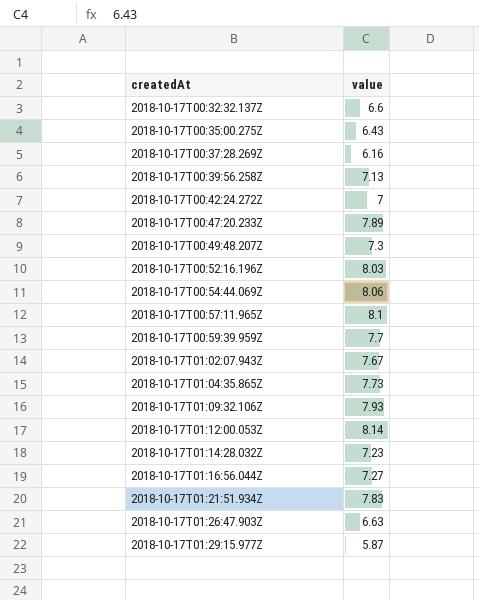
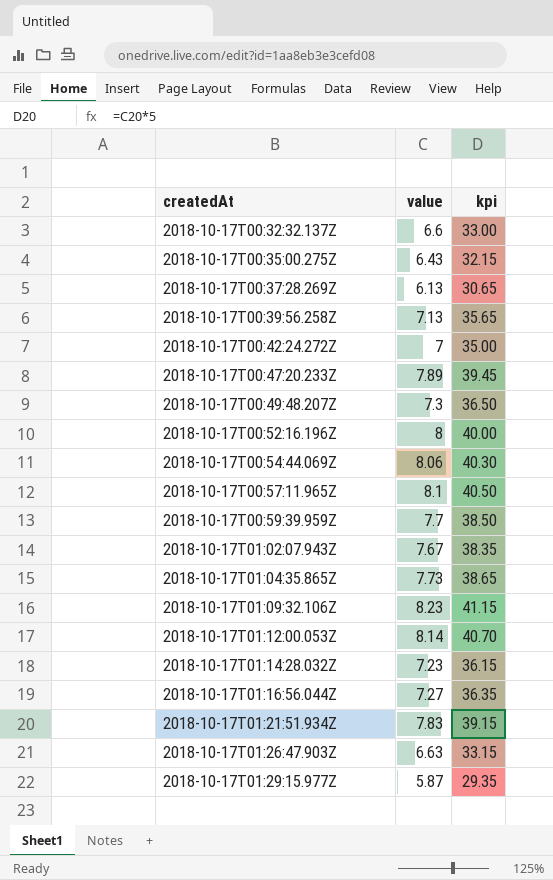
column kpi | formula: none -> [value] * 5
2018-10-17T00:37:28.269Z | value: 6.16 -> 6.13
2018-10-17T00:52:16.196Z | value: 8.03 -> 8
2018-10-17T01:09:32.106Z | value: 7.93 -> 8.23

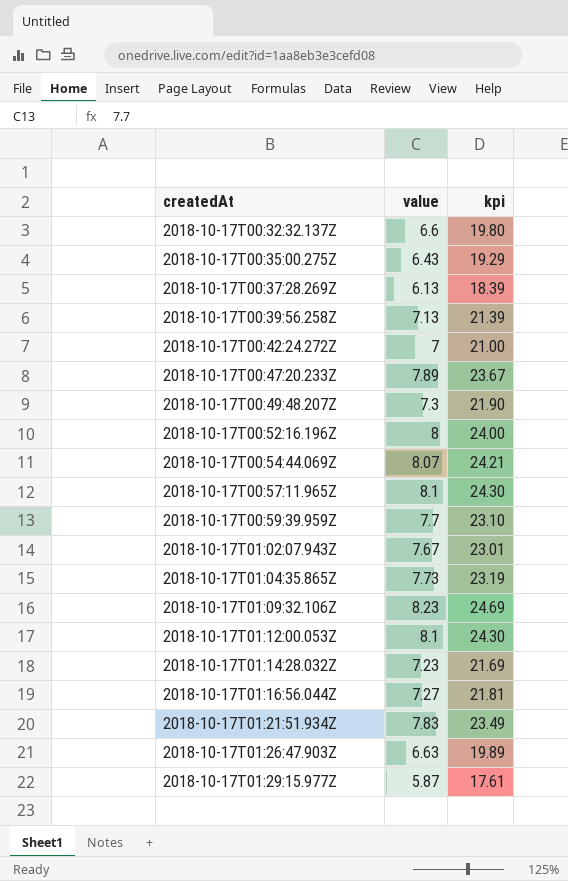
column kpi | formula: [value] * 5 -> [value] * 3
2018-10-17T00:54:44.069Z | value: 8.06 -> 8.07
2018-10-17T01:12:00.053Z | value: 8.14 -> 8.1

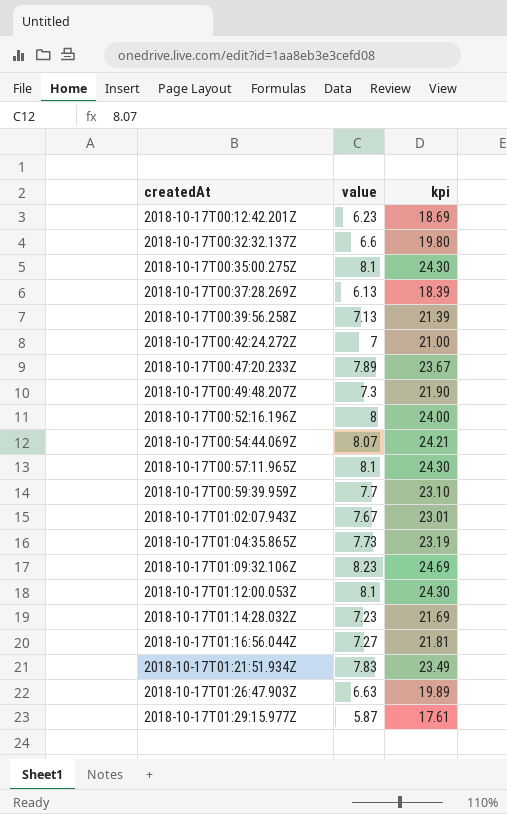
row 2018-10-17T00:12:42.201Z: none -> 6.23 | 18.69
2018-10-17T00:35:00.275Z | value: 6.43 -> 8.1
2018-10-17T00:35:00.275Z | kpi: 19.29 -> 24.30

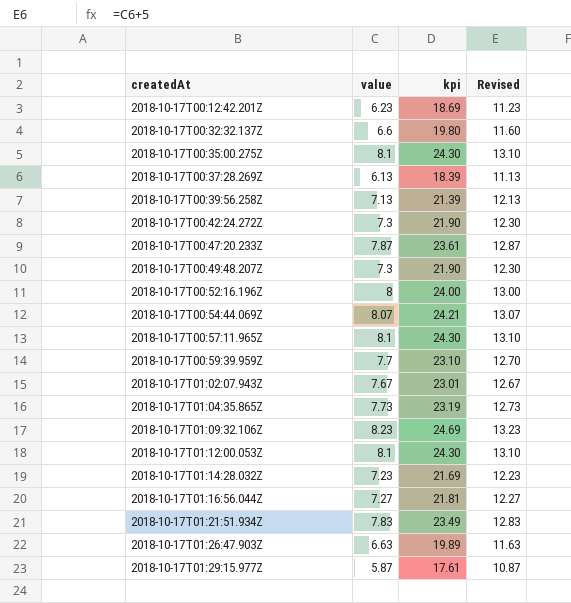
column Revised | formula: none -> [value] + 5
2018-10-17T00:42:24.272Z | value: 7 -> 7.3
2018-10-17T00:42:24.272Z | kpi: 21.00 -> 21.90
2018-10-17T00:47:20.233Z | value: 7.89 -> 7.87
2018-10-17T00:47:20.233Z | kpi: 23.67 -> 23.61

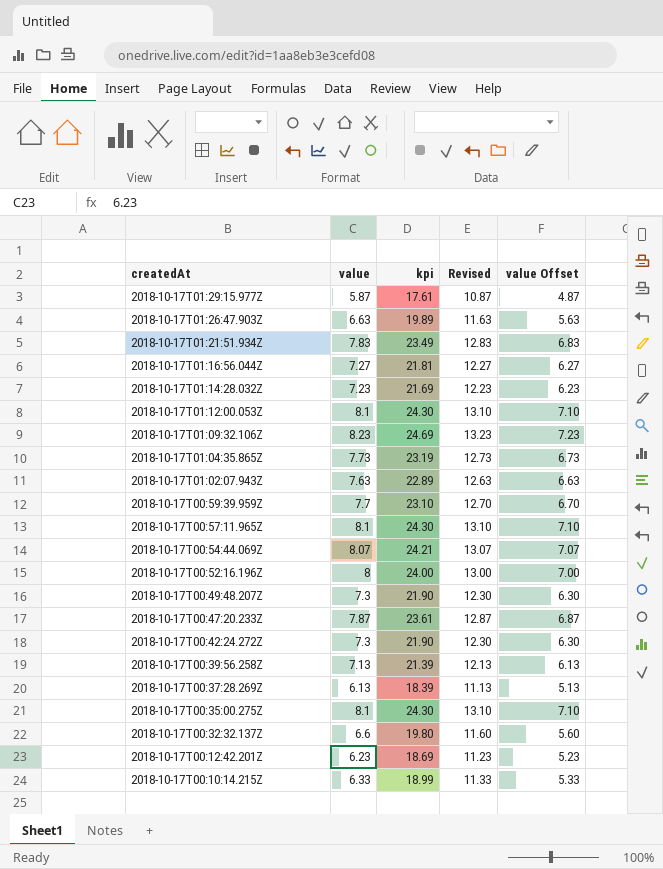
row order: createdAt ascending -> createdAt descending
column value Offset | formula: none -> [value] - 1
2018-10-17T01:02:07.943Z | value: 7.67 -> 7.63
2018-10-17T01:02:07.943Z | kpi: 23.01 -> 22.89
2018-10-17T01:02:07.943Z | Revised: 12.67 -> 12.63
row 2018-10-17T00:10:14.215Z: none -> 6.33 | 18.99 | 11.33 | 5.33

